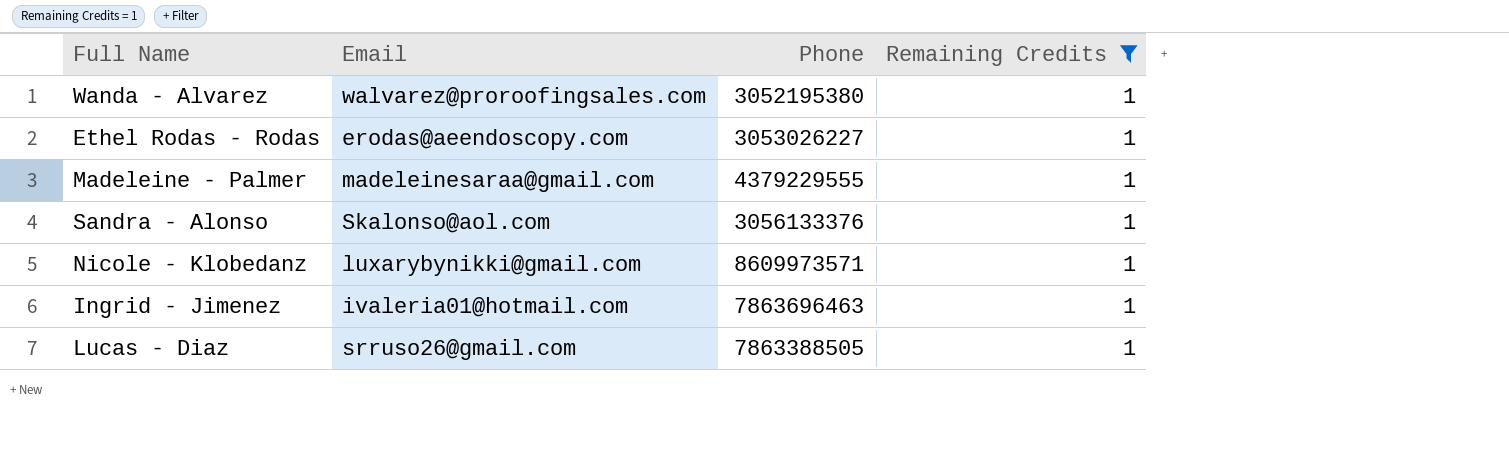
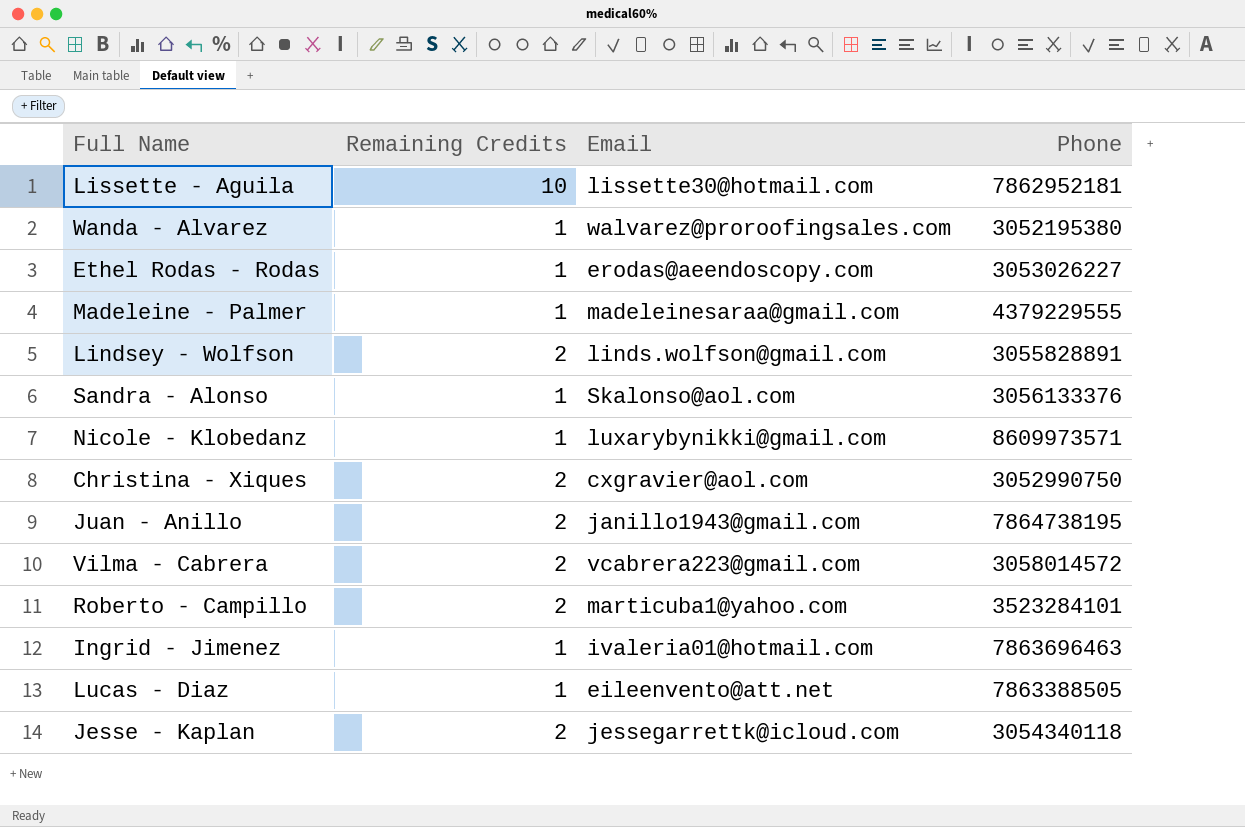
filter: Remaining Credits = 1 -> none
column Remaining Credits | position: 4 -> 2
Lucas - Diaz | Email: srruso26@gmail.com -> eileenvento@att.net

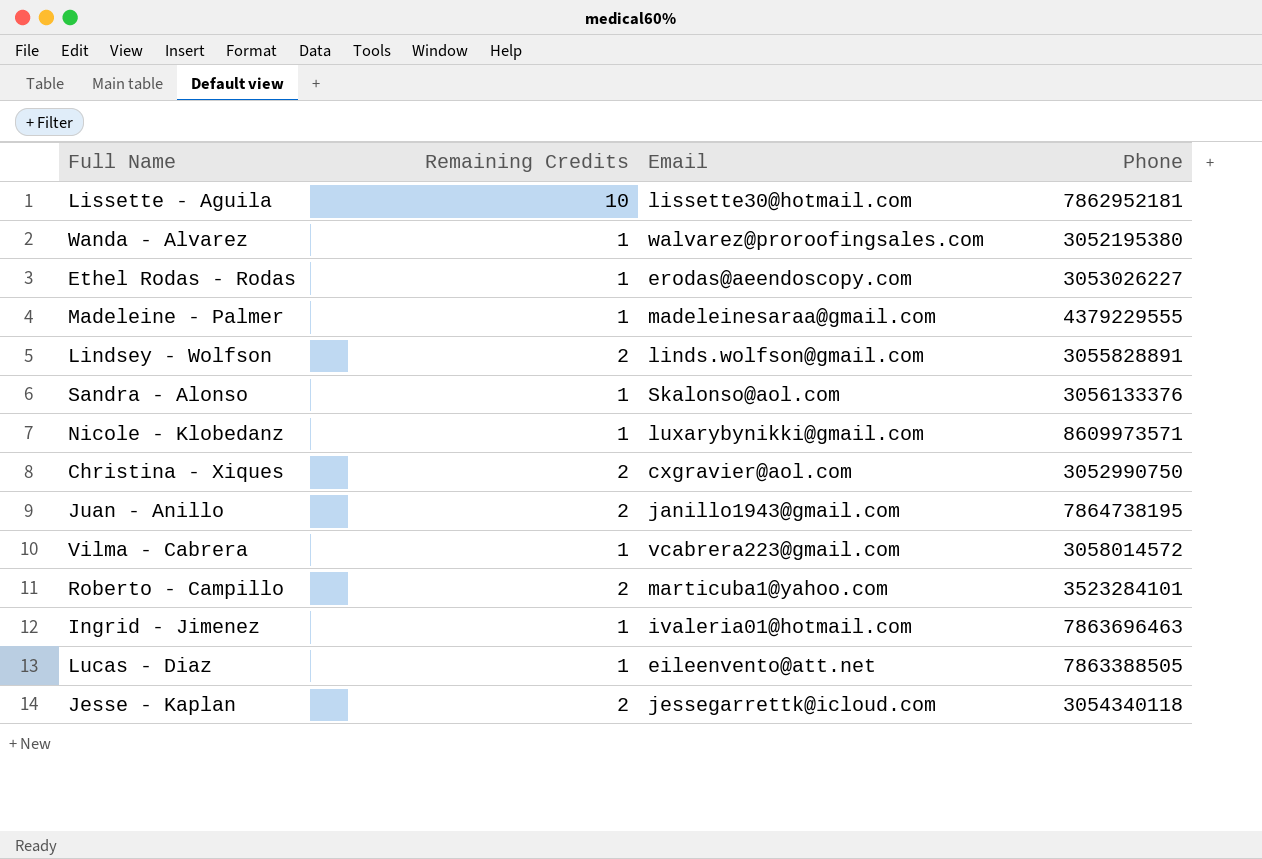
Vilma - Cabrera | Remaining Credits: 2 -> 1

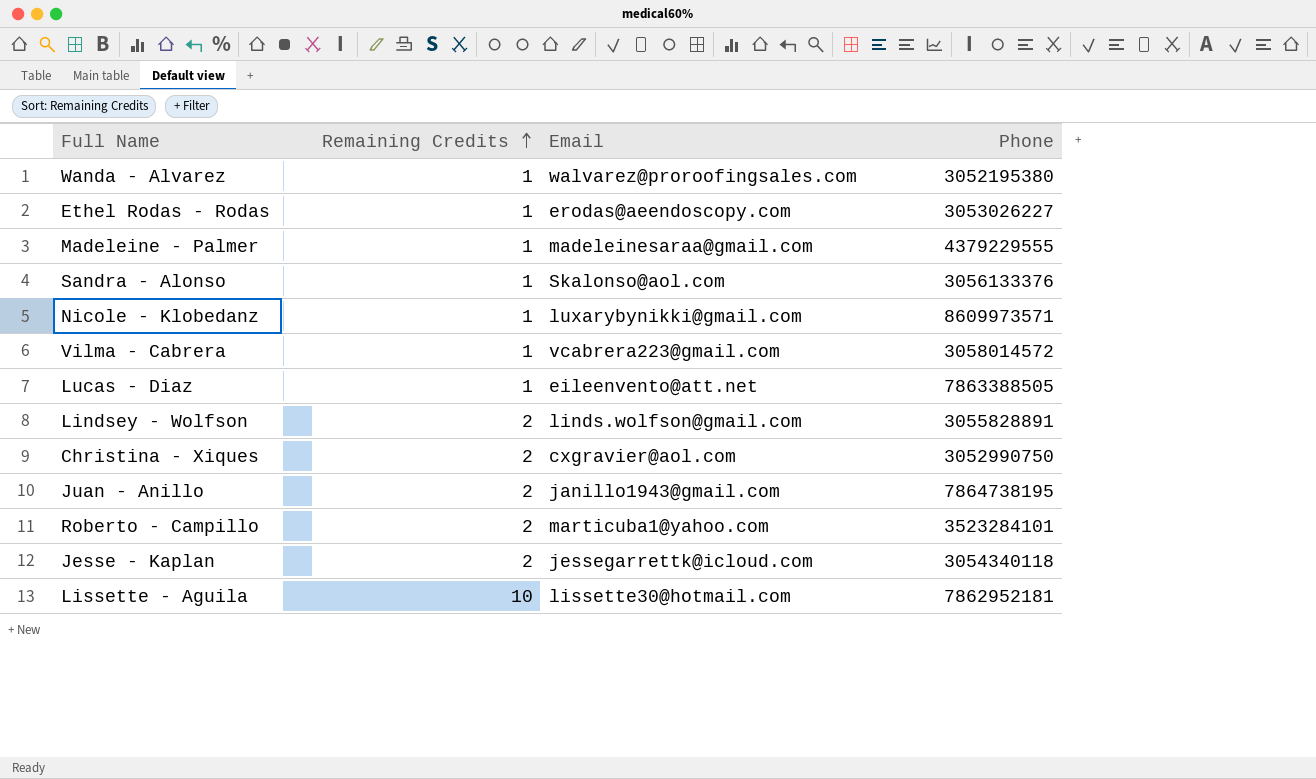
row order: none -> Remaining Credits ascending
row Ingrid - Jimenez: 1 | ivaleria01@hotmail.com | 7863696463 -> none

